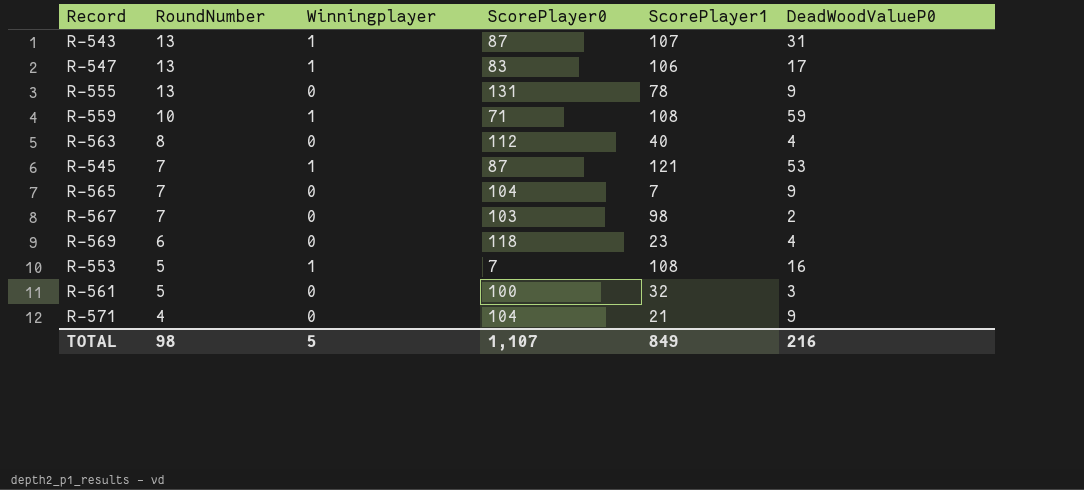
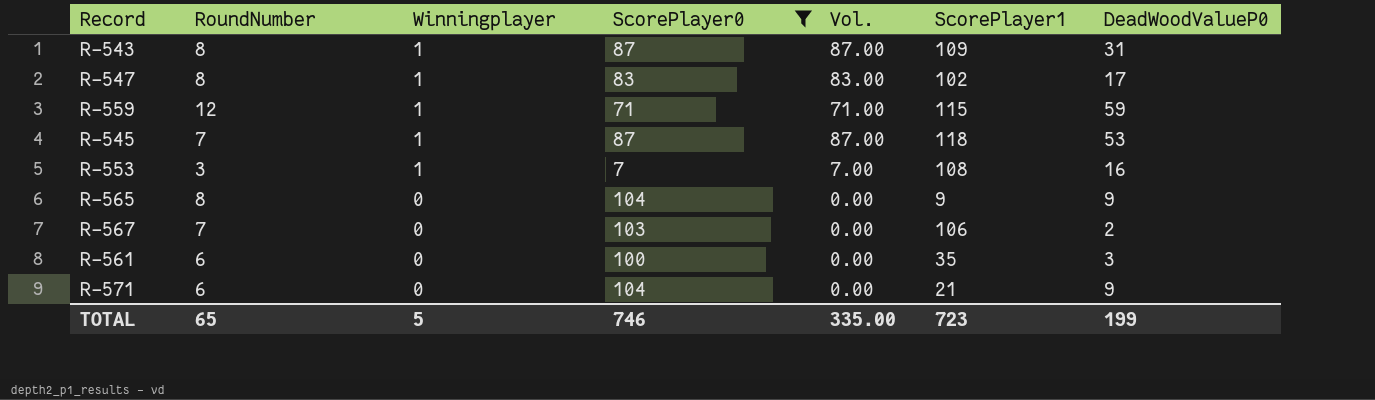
filter: none -> ScorePlayer0 <= 104
row order: RoundNumber descending -> Winningplayer descending
column Vol. | formula: none -> [Winningplayer] * [ScorePlayer0]
R-543 | RoundNumber: 13 -> 8
R-543 | ScorePlayer1: 107 -> 109
R-547 | RoundNumber: 13 -> 8
R-547 | ScorePlayer1: 106 -> 102
R-559 | RoundNumber: 10 -> 12
R-559 | ScorePlayer1: 108 -> 115
R-545 | ScorePlayer1: 121 -> 118
R-553 | RoundNumber: 5 -> 3
R-565 | RoundNumber: 7 -> 8
R-565 | ScorePlayer1: 7 -> 9
R-567 | ScorePlayer1: 98 -> 106
R-561 | RoundNumber: 5 -> 6
R-561 | ScorePlayer1: 32 -> 35
R-571 | RoundNumber: 4 -> 6
TOTAL | RoundNumber: 98 -> 65
TOTAL | ScorePlayer0: 1,107 -> 746
TOTAL | ScorePlayer1: 849 -> 723
TOTAL | DeadWoodValueP0: 216 -> 199

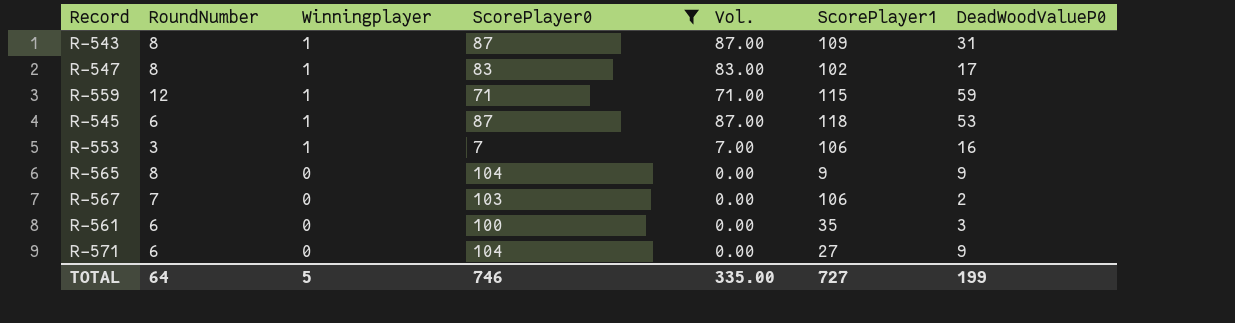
R-545 | RoundNumber: 7 -> 6
R-553 | ScorePlayer1: 108 -> 106
R-571 | ScorePlayer1: 21 -> 27
TOTAL | RoundNumber: 65 -> 64
TOTAL | ScorePlayer1: 723 -> 727

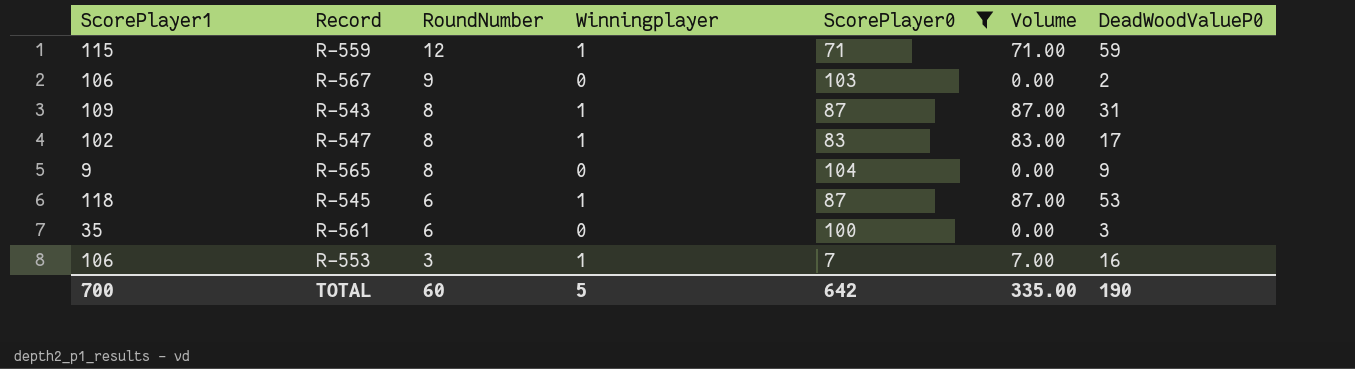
row order: Winningplayer descending -> RoundNumber descending
column ScorePlayer1 | position: 6 -> 1
column name: Vol. -> Volume
row R-571: 6 | 0 | 104 | 0.00 | 27 | 9 -> none
R-567 | RoundNumber: 7 -> 9
TOTAL | ScorePlayer1: 727 -> 700
TOTAL | RoundNumber: 64 -> 60
TOTAL | ScorePlayer0: 746 -> 642
TOTAL | DeadWoodValueP0: 199 -> 190

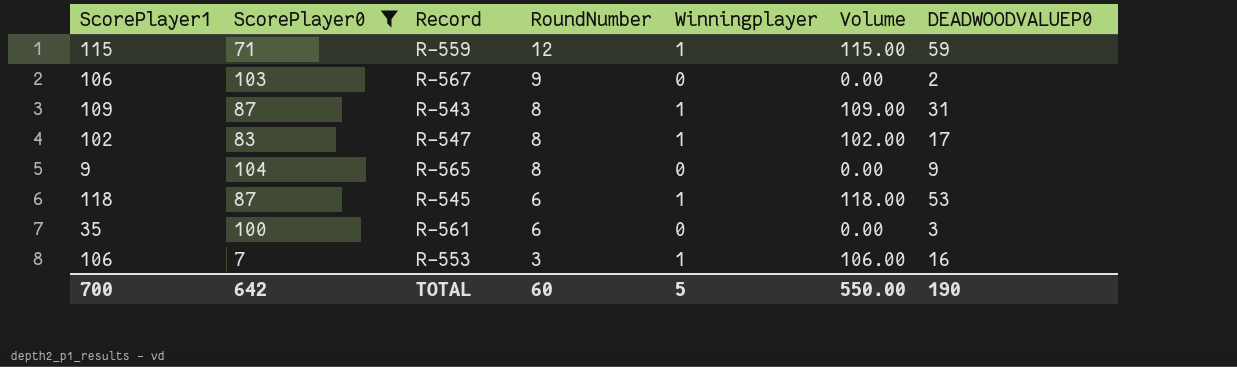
column ScorePlayer0 | position: 5 -> 2
column Volume | formula: [Winningplayer] * [ScorePlayer0] -> [ScorePlayer1] * [Winningplayer]
column name: DeadWoodValueP0 -> DEADWOODVALUEP0
TOTAL | Volume: 335.00 -> 550.00

